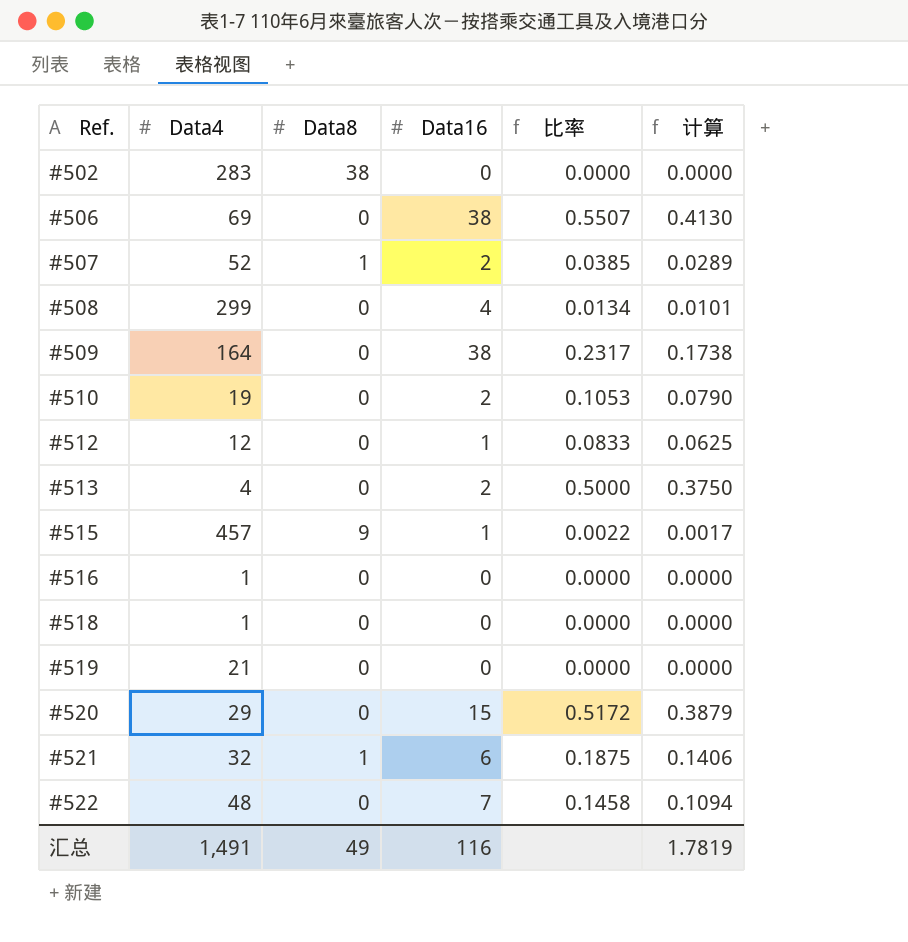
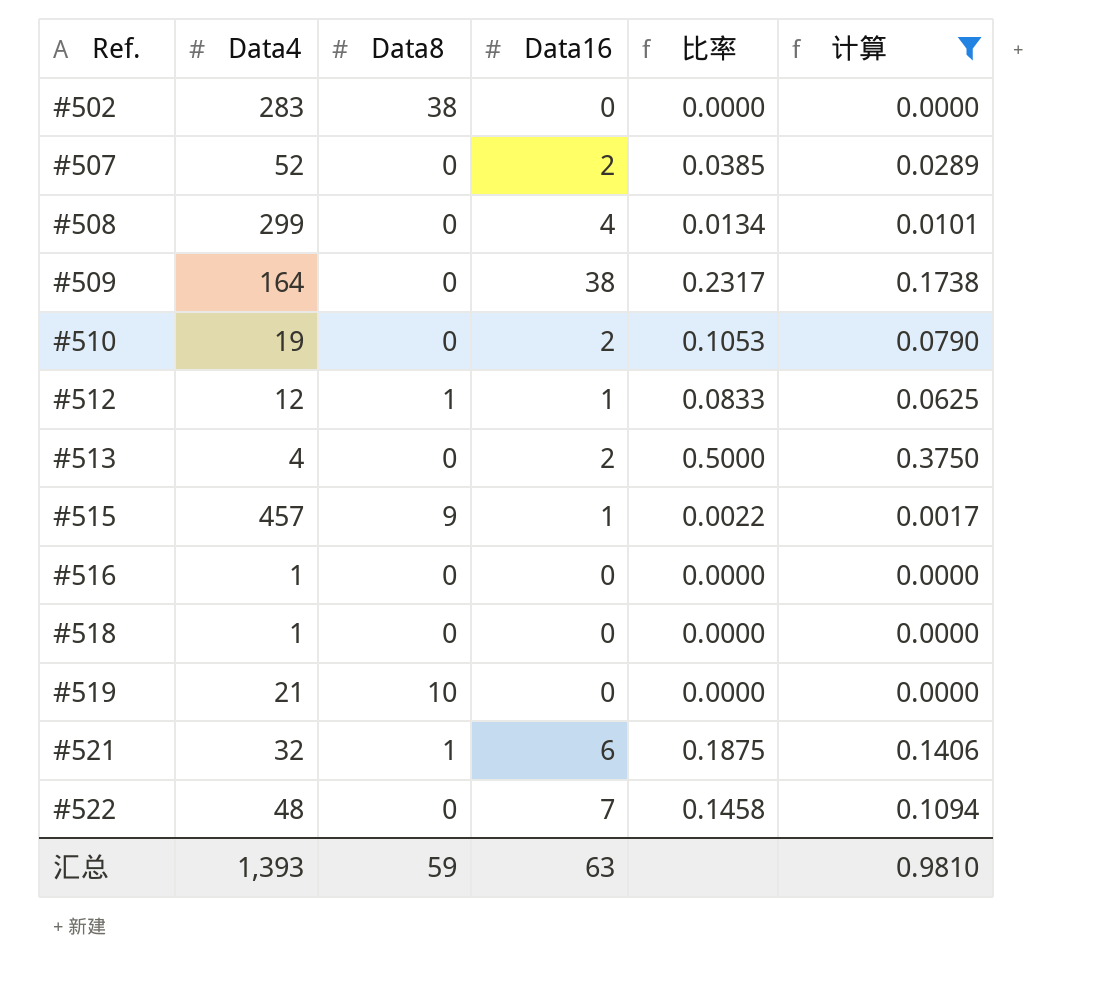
filter: none -> 计算 <= 0.3750
#507 | Data8: 1 -> 0
#512 | Data8: 0 -> 1
#519 | Data8: 0 -> 10
汇总 | Data4: 1,491 -> 1,393
汇总 | Data8: 49 -> 59
汇总 | Data16: 116 -> 63
汇总 | 计算: 1.7819 -> 0.9810

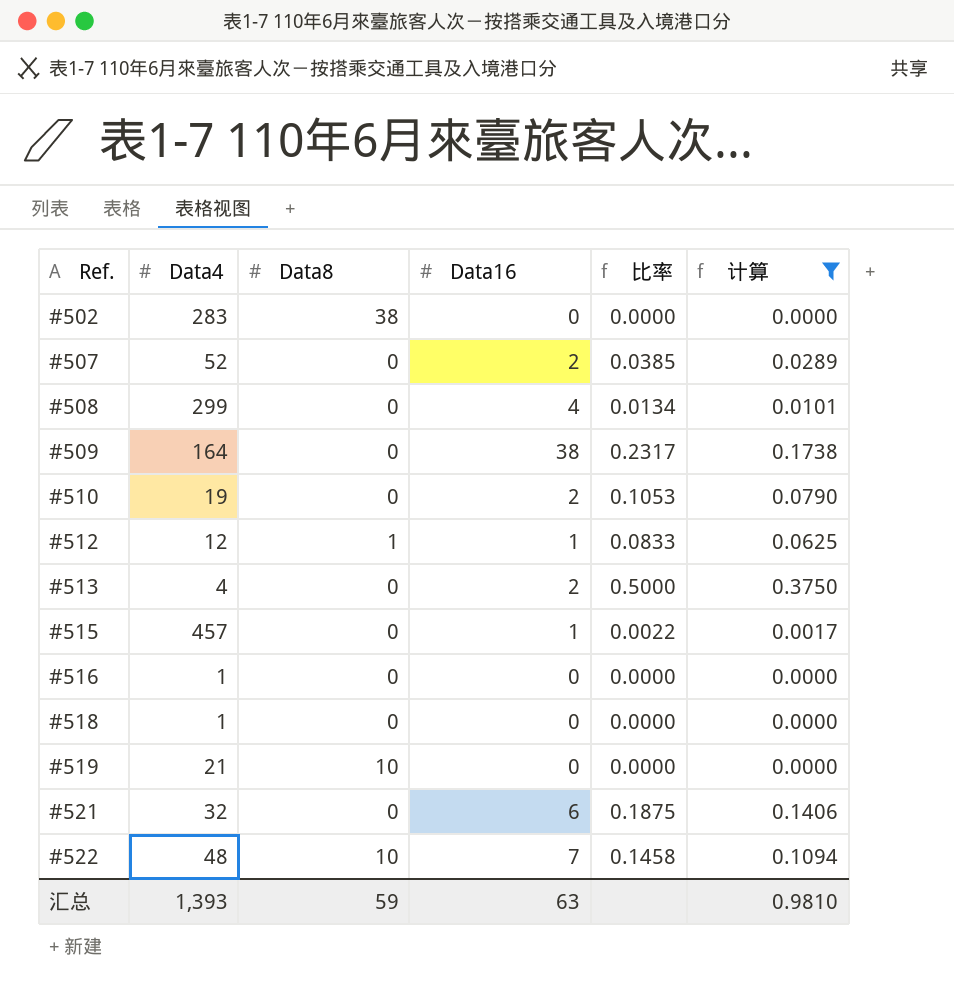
#515 | Data8: 9 -> 0
#521 | Data8: 1 -> 0
#522 | Data8: 0 -> 10

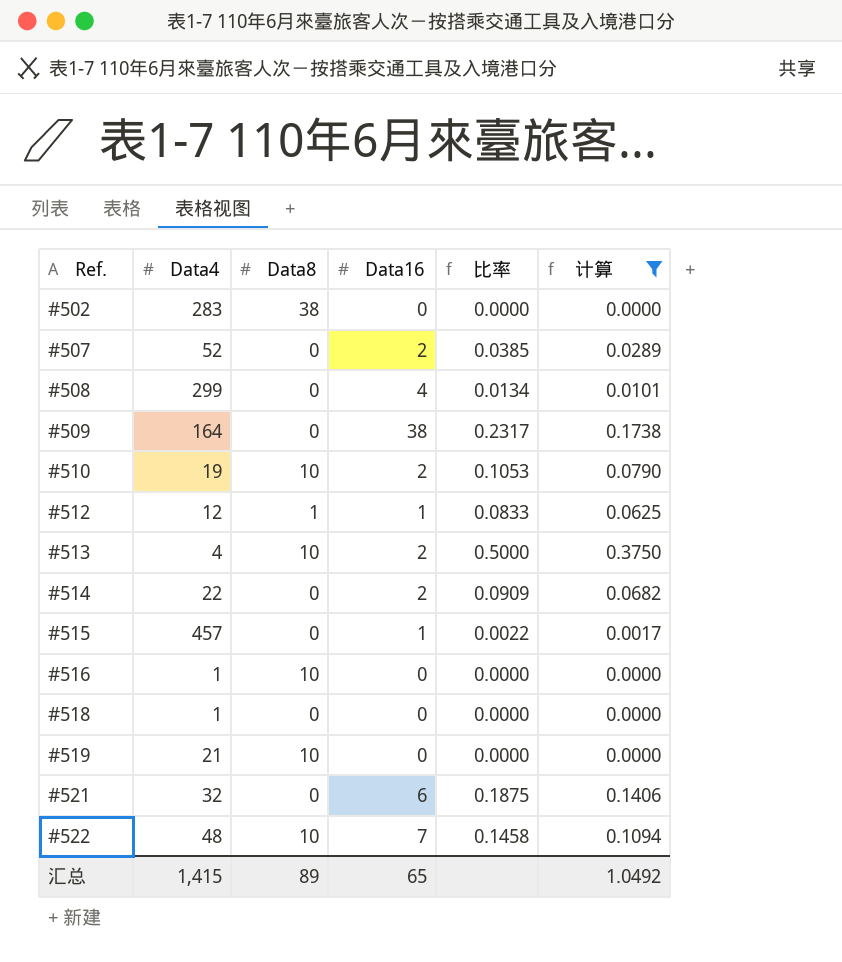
#510 | Data8: 0 -> 10
#513 | Data8: 0 -> 10
row #514: none -> 22 | 0 | 2 | 0.0909 | 0.0682
#516 | Data8: 0 -> 10
汇总 | Data4: 1,393 -> 1,415
汇总 | Data8: 59 -> 89
汇总 | Data16: 63 -> 65
汇总 | 计算: 0.9810 -> 1.0492

